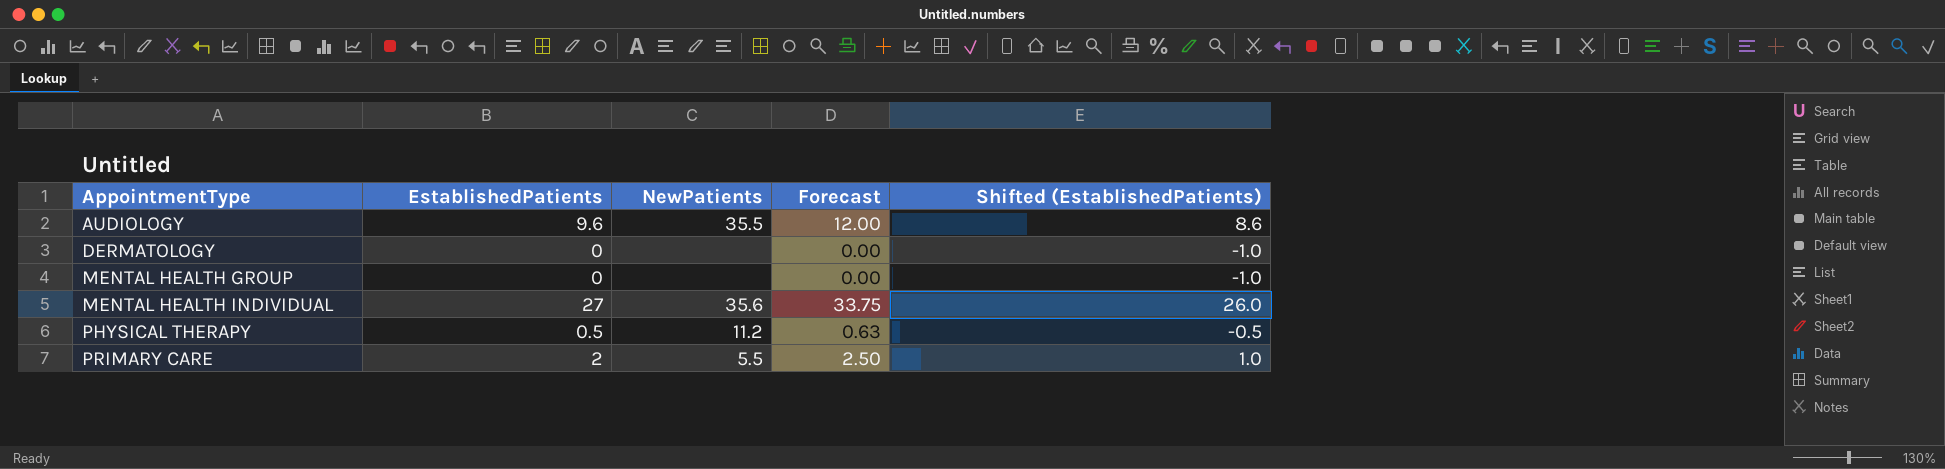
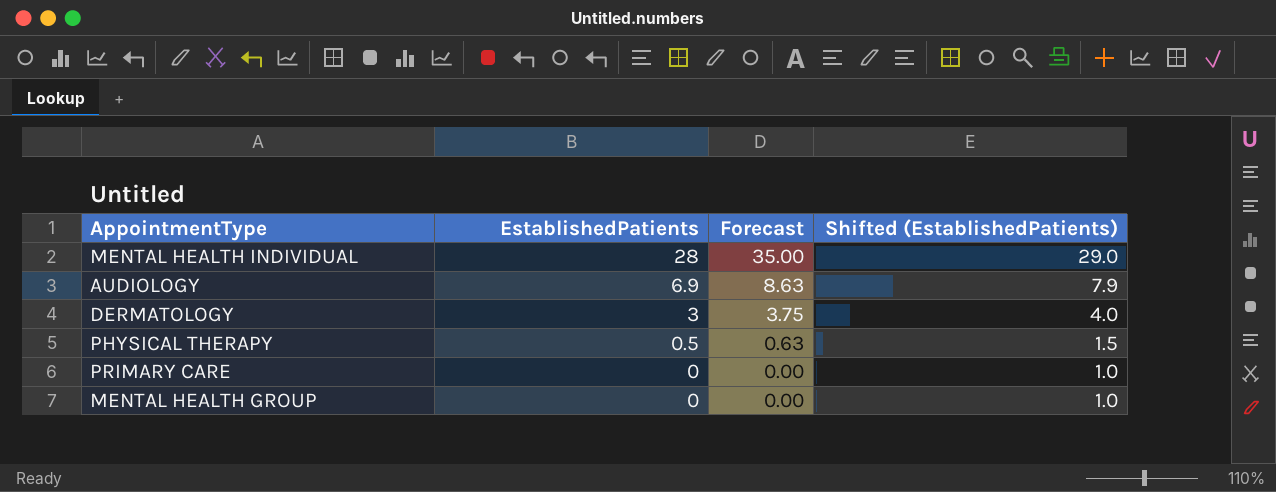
row order: AppointmentType ascending -> EstablishedPatients descending
column NewPatients | position: 3 -> none
column Shifted (EstablishedPatients) | formula: [EstablishedPatients] - 1 -> [EstablishedPatients] + 1
MENTAL HEALTH INDIVIDUAL | EstablishedPatients: 27 -> 28
MENTAL HEALTH INDIVIDUAL | Forecast: 33.75 -> 35.00
AUDIOLOGY | EstablishedPatients: 9.6 -> 6.9
AUDIOLOGY | Forecast: 12.00 -> 8.63
DERMATOLOGY | EstablishedPatients: 0 -> 3
DERMATOLOGY | Forecast: 0.00 -> 3.75
PRIMARY CARE | EstablishedPatients: 2 -> 0
PRIMARY CARE | Forecast: 2.50 -> 0.00

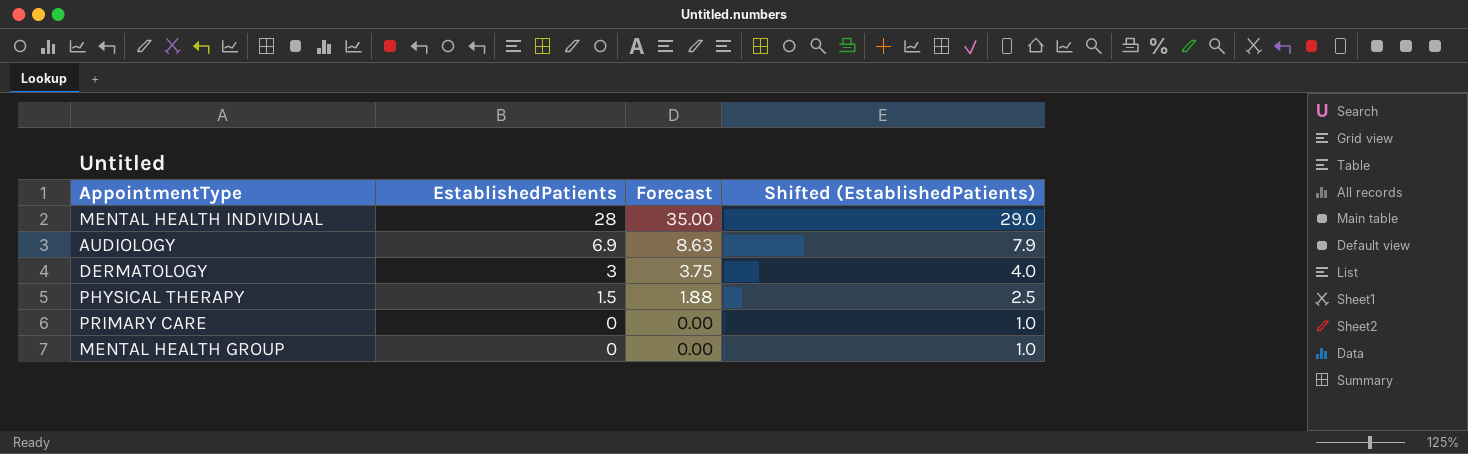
PHYSICAL THERAPY | EstablishedPatients: 0.5 -> 1.5
PHYSICAL THERAPY | Forecast: 0.63 -> 1.88
PHYSICAL THERAPY | Shifted (EstablishedPatients): 1.5 -> 2.5

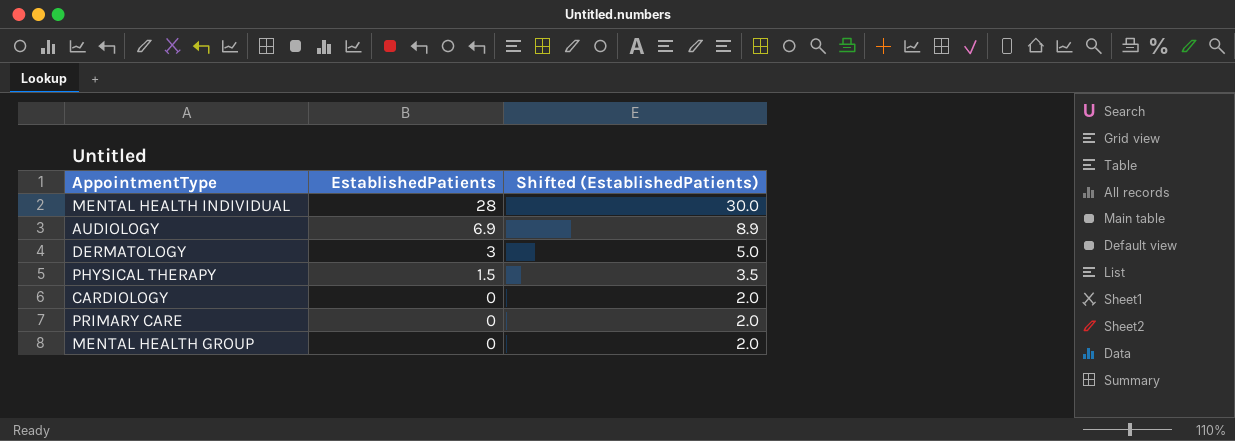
column Forecast | formula: [EstablishedPatients] * 1.25 -> none
column Shifted (EstablishedPatients) | formula: [EstablishedPatients] + 1 -> [EstablishedPatients] + 2
row CARDIOLOGY: none -> 0 | 2.0

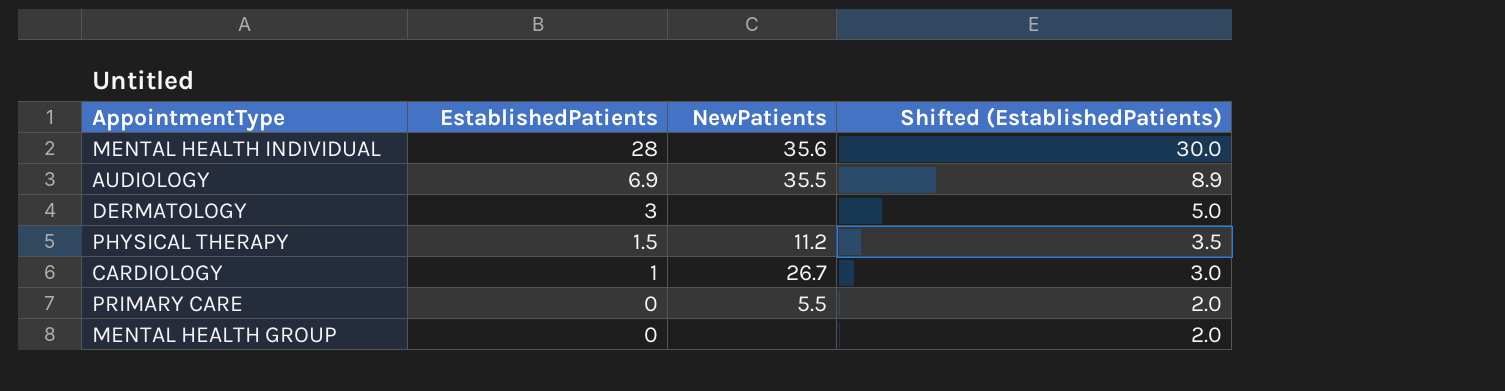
column NewPatients | position: none -> 3
CARDIOLOGY | EstablishedPatients: 0 -> 1
CARDIOLOGY | Shifted (EstablishedPatients): 2.0 -> 3.0

